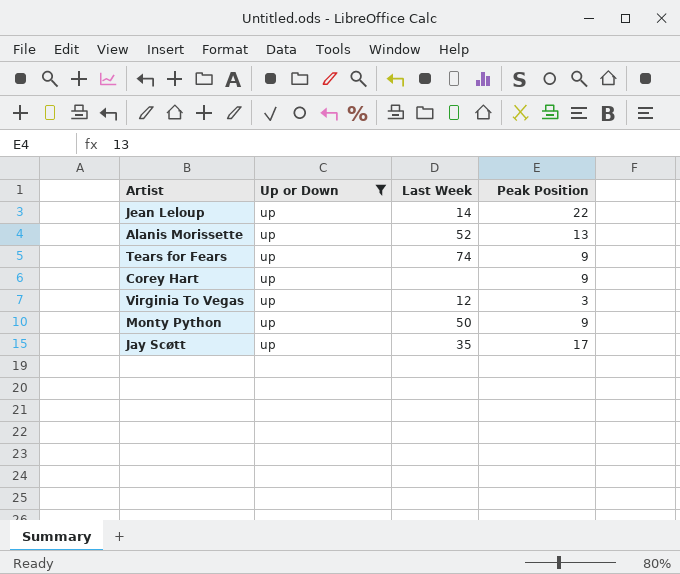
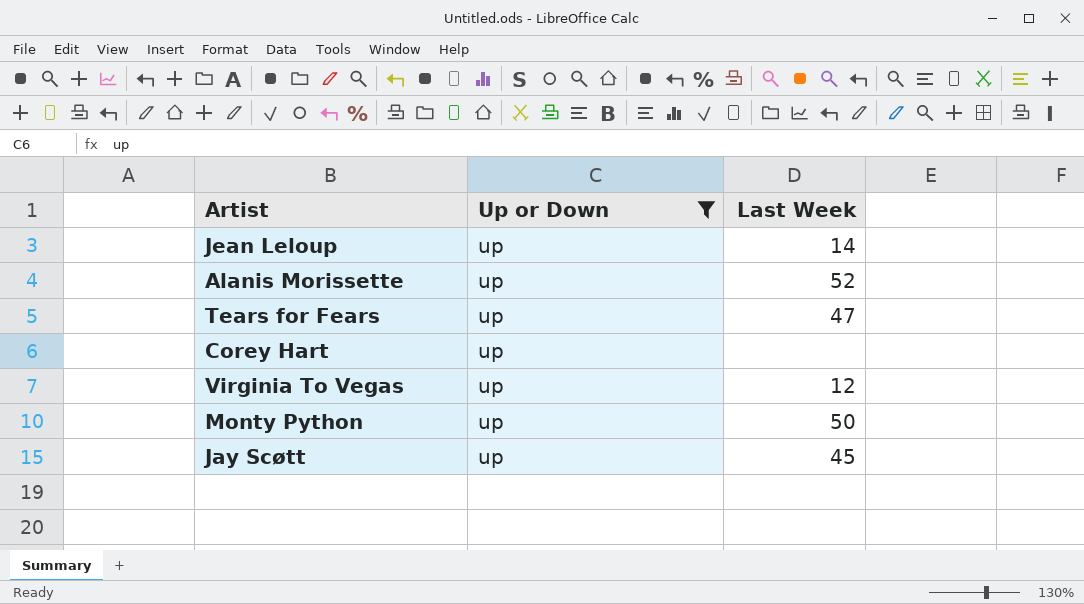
column Peak Position | position: 4 -> none
Tears for Fears | Last Week: 74 -> 47
Jay Scøtt | Last Week: 35 -> 45

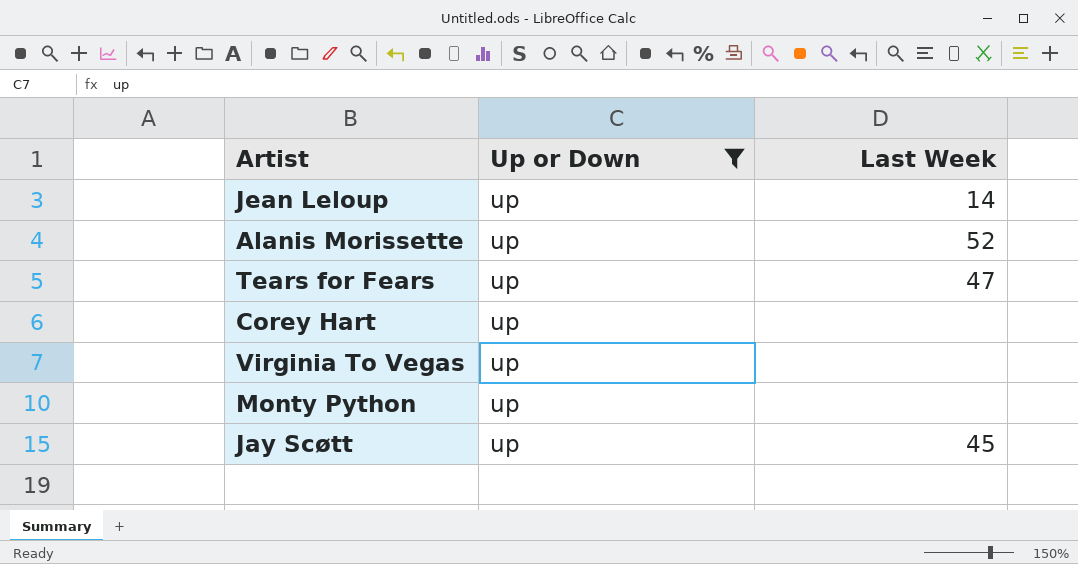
Virginia To Vegas | Last Week: 12 -> none
Monty Python | Last Week: 50 -> none

